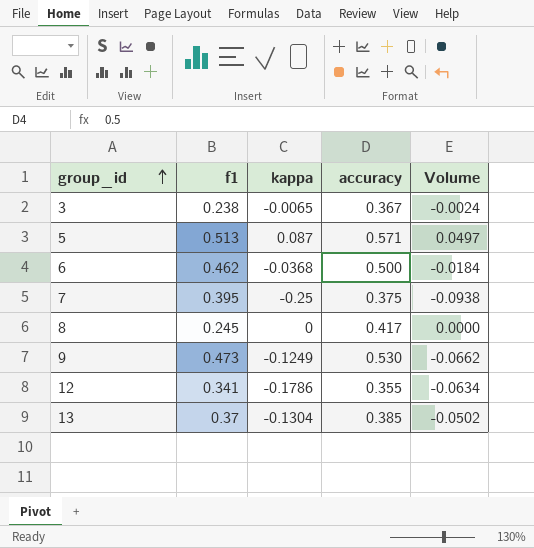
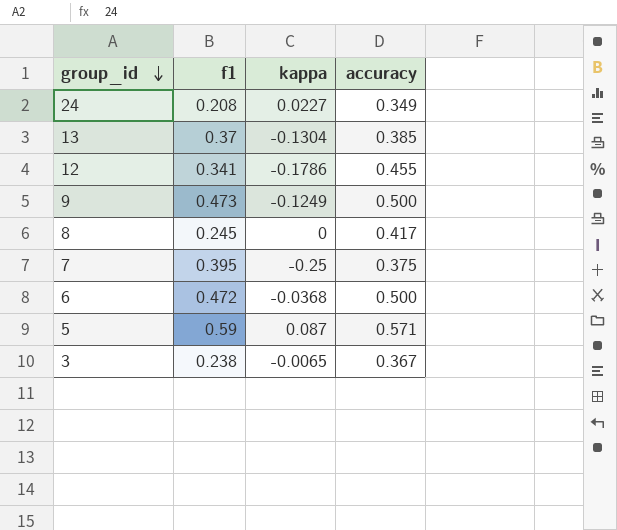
row order: group_id ascending -> group_id descending
column Volume | formula: [kappa] * [accuracy] -> none
row 24: none -> 0.208 | 0.0227 | 0.349
12 | accuracy: 0.355 -> 0.455
9 | accuracy: 0.530 -> 0.500
6 | f1: 0.462 -> 0.472
5 | f1: 0.513 -> 0.59

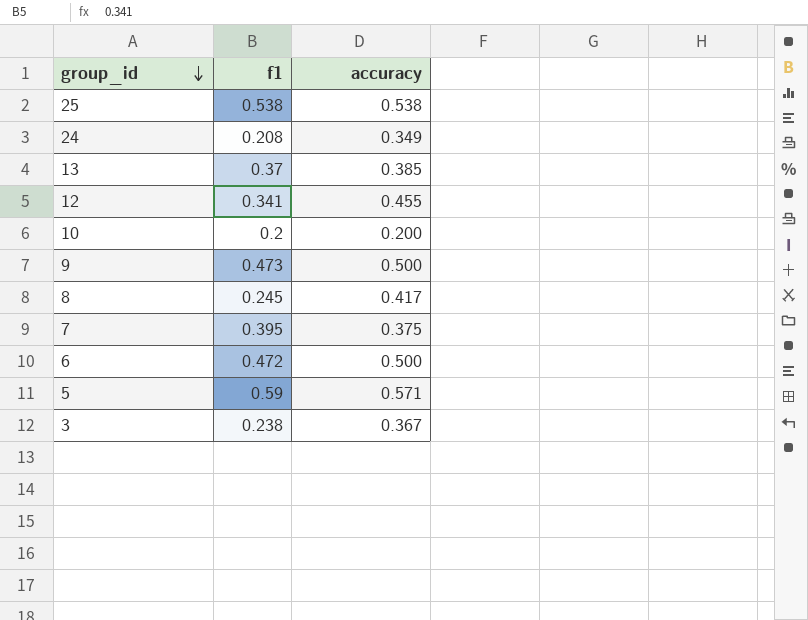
column kappa | position: 3 -> none
row 25: none -> 0.538 | 0.538
row 10: none -> 0.2 | 0.200

